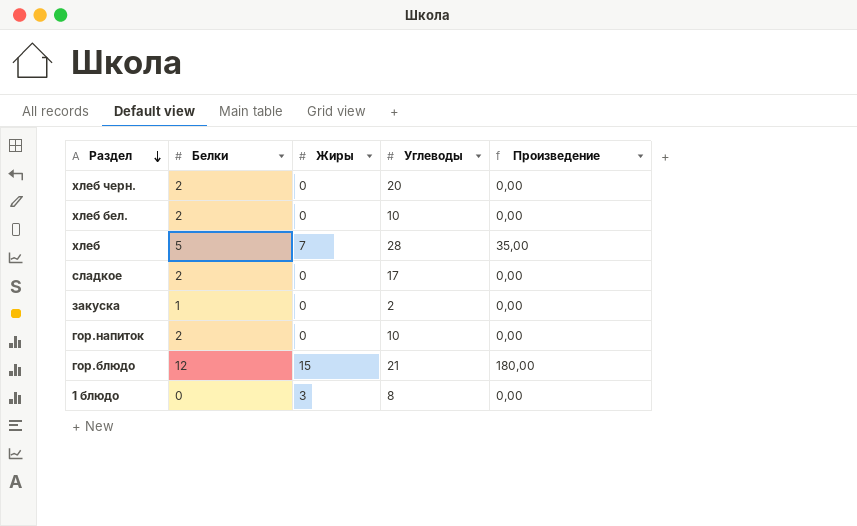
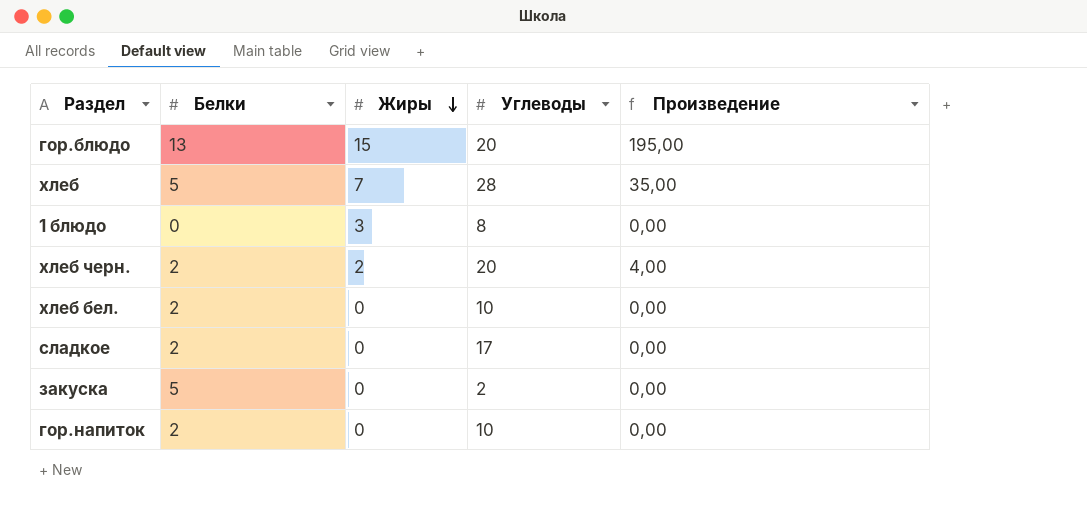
row order: Раздел descending -> Жиры descending
гор.блюдо | Белки: 12 -> 13
гор.блюдо | Углеводы: 21 -> 20
гор.блюдо | Произведение: 180,00 -> 195,00
хлеб черн. | Жиры: 0 -> 2
хлеб черн. | Произведение: 0,00 -> 4,00
закуска | Белки: 1 -> 5

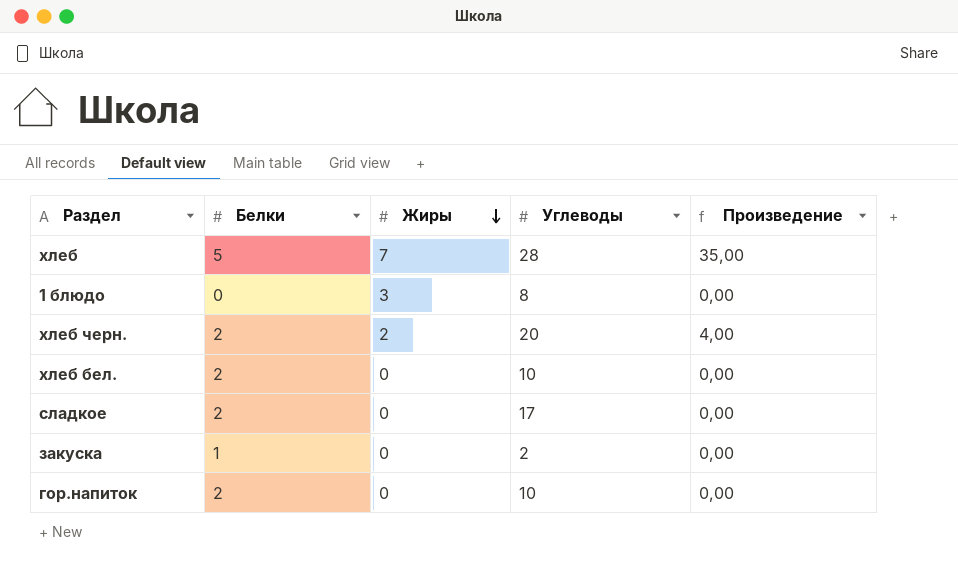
row гор.блюдо: 13 | 15 | 20 | 195,00 -> none
закуска | Белки: 5 -> 1

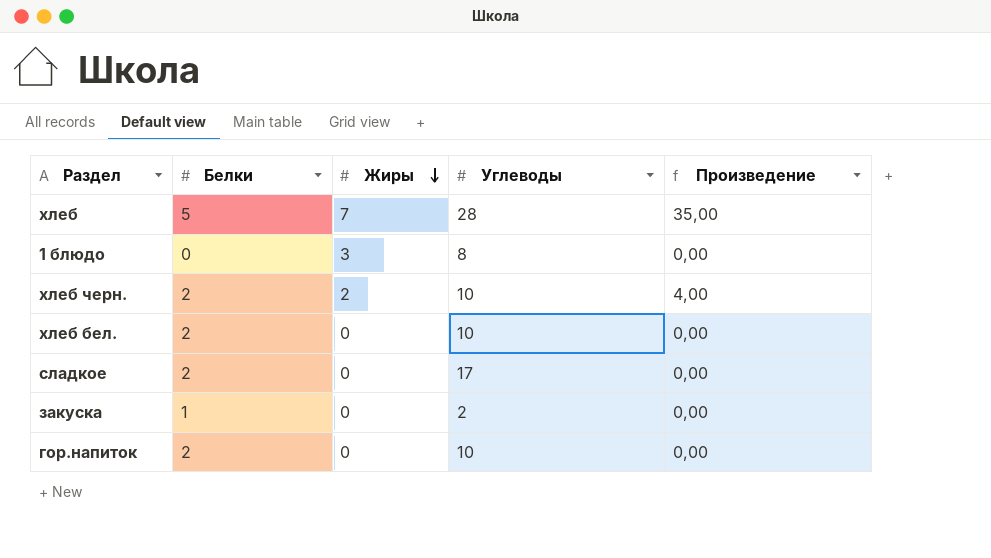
хлеб черн. | Углеводы: 20 -> 10

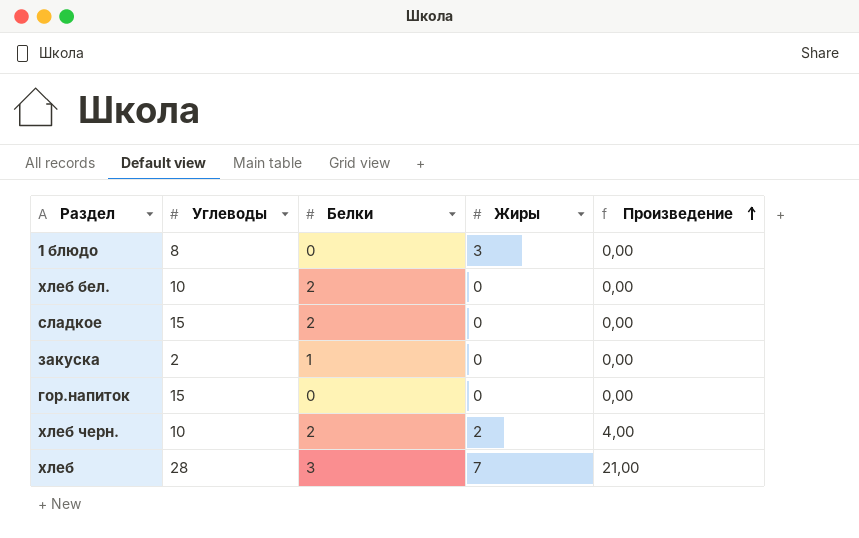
row order: Жиры descending -> Произведение ascending
column Углеводы | position: 4 -> 2
сладкое | Углеводы: 17 -> 15
гор.напиток | Углеводы: 10 -> 15
гор.напиток | Белки: 2 -> 0
хлеб | Белки: 5 -> 3
хлеб | Произведение: 35,00 -> 21,00

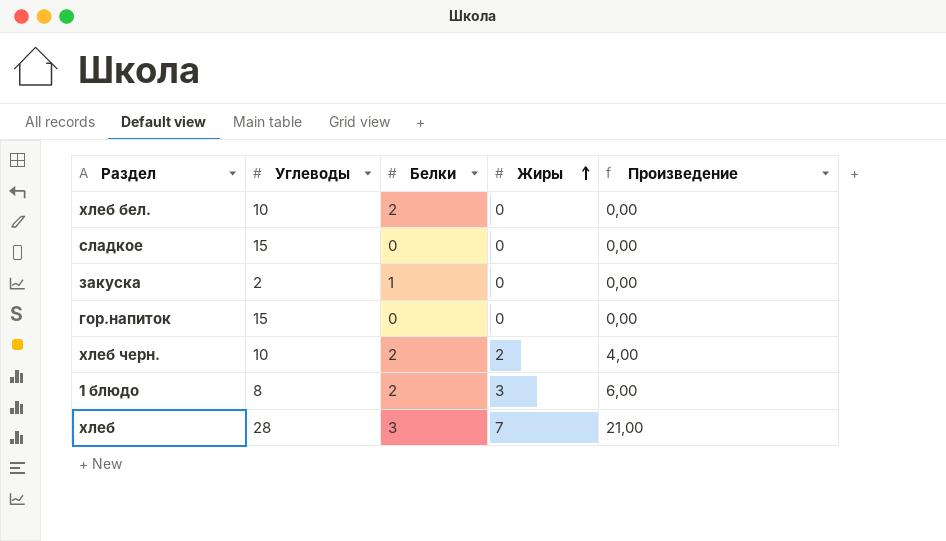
row order: Произведение ascending -> Жиры ascending
сладкое | Белки: 2 -> 0
1 блюдо | Белки: 0 -> 2
1 блюдо | Произведение: 0,00 -> 6,00

